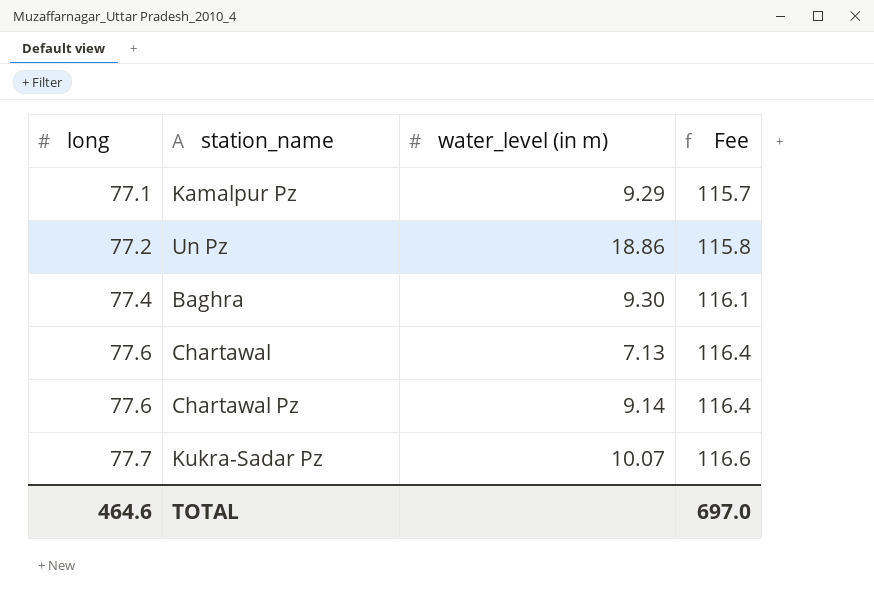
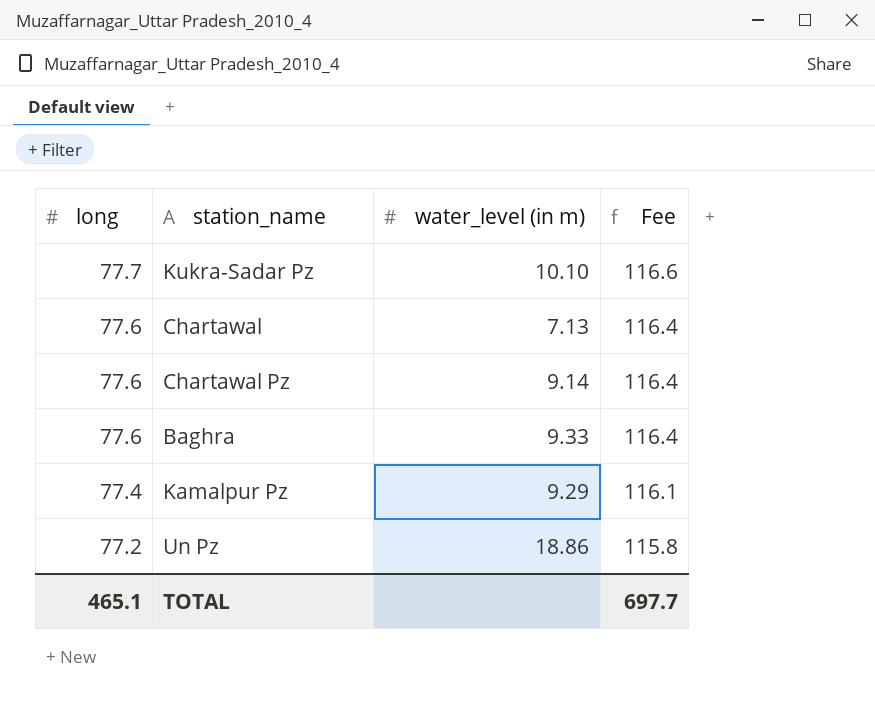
row order: long ascending -> long descending
Kukra-Sadar Pz | water_level (in m): 10.07 -> 10.10
Baghra | long: 77.4 -> 77.6
Baghra | water_level (in m): 9.30 -> 9.33
Baghra | Fee: 116.1 -> 116.4
Kamalpur Pz | long: 77.1 -> 77.4
Kamalpur Pz | Fee: 115.7 -> 116.1
TOTAL | long: 464.6 -> 465.1
TOTAL | Fee: 697.0 -> 697.7

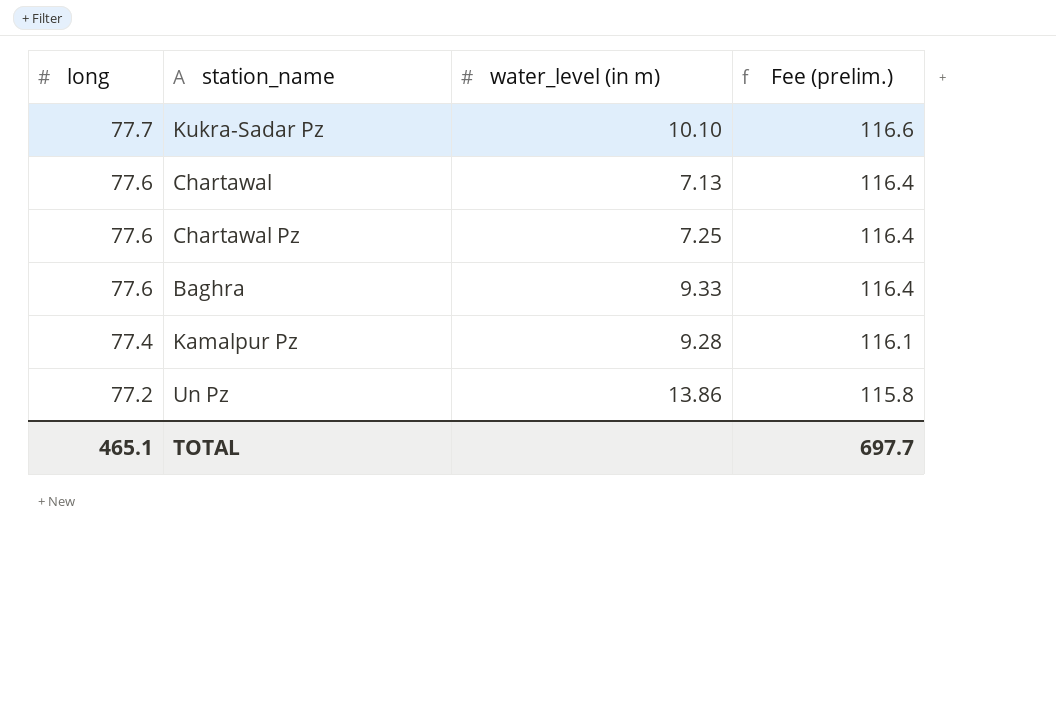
column name: Fee -> Fee (prelim.)
Chartawal Pz | water_level (in m): 9.14 -> 7.25
Kamalpur Pz | water_level (in m): 9.29 -> 9.28
Un Pz | water_level (in m): 18.86 -> 13.86

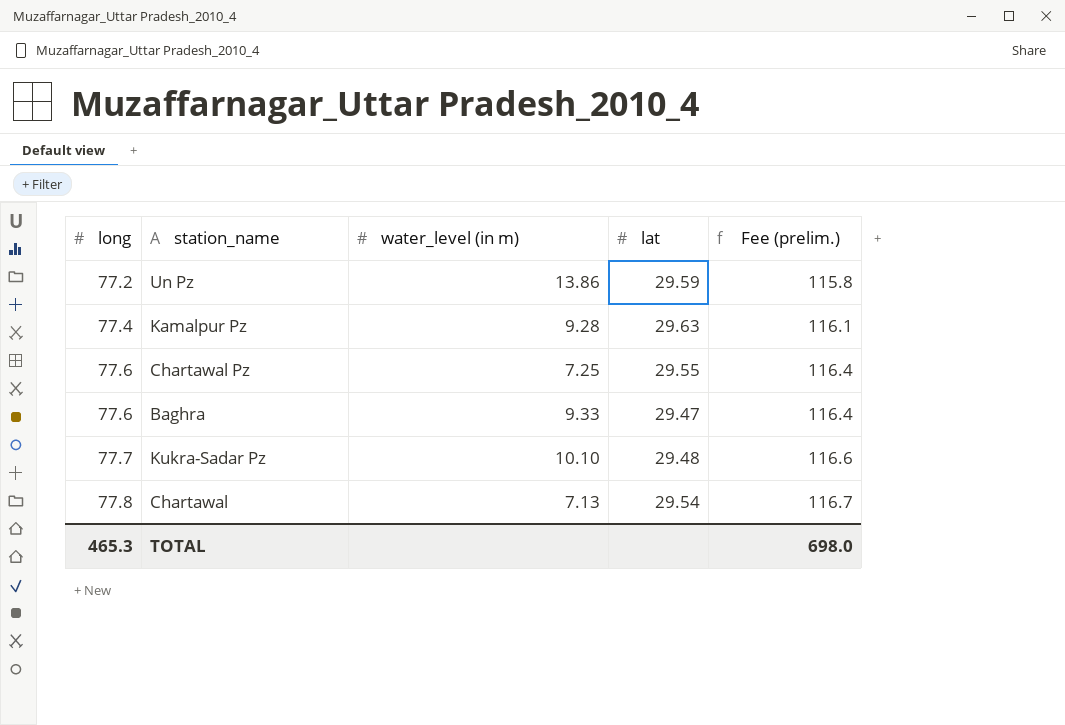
row order: long descending -> long ascending
column lat | position: none -> 4
Chartawal | long: 77.6 -> 77.8
Chartawal | Fee (prelim.): 116.4 -> 116.7
TOTAL | long: 465.1 -> 465.3
TOTAL | Fee (prelim.): 697.7 -> 698.0

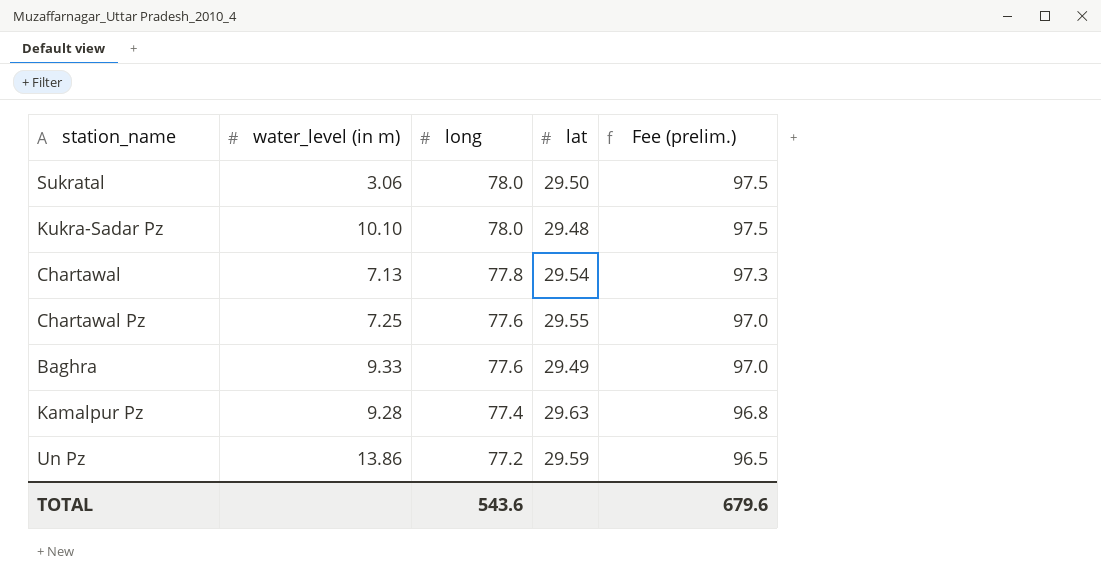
row order: long ascending -> long descending
column long | position: 1 -> 3
column Fee (prelim.) | formula: [long] * 1.5 -> [long] * 1.25
row Sukratal: none -> 3.06 | 78.0 | 29.50 | 97.5
Kukra-Sadar Pz | long: 77.7 -> 78.0
Baghra | lat: 29.47 -> 29.49
TOTAL | long: 465.3 -> 543.6
TOTAL | Fee (prelim.): 698.0 -> 679.6

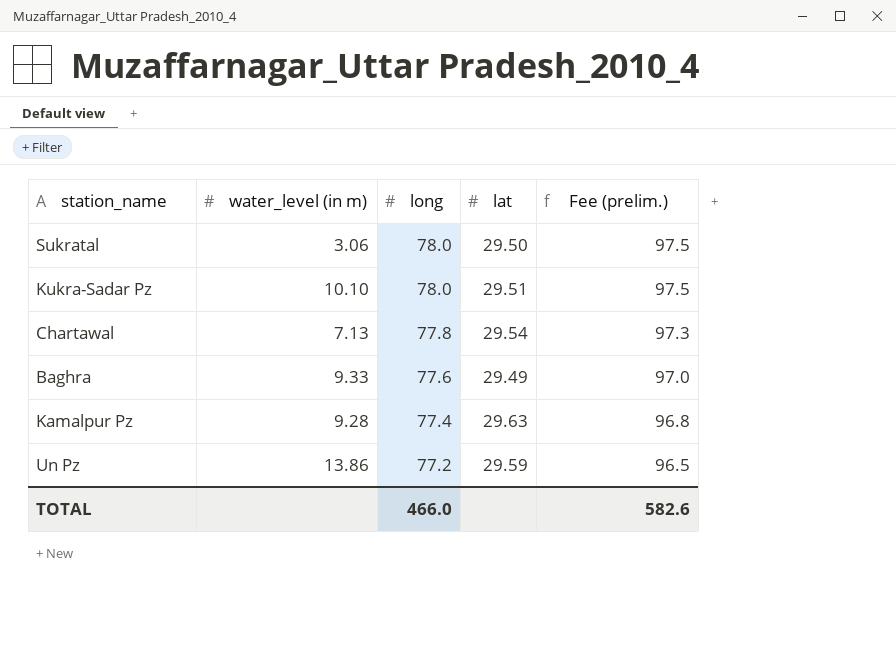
row Chartawal Pz: 7.25 | 77.6 | 29.55 | 97.0 -> none
Kukra-Sadar Pz | lat: 29.48 -> 29.51
TOTAL | long: 543.6 -> 466.0
TOTAL | Fee (prelim.): 679.6 -> 582.6

